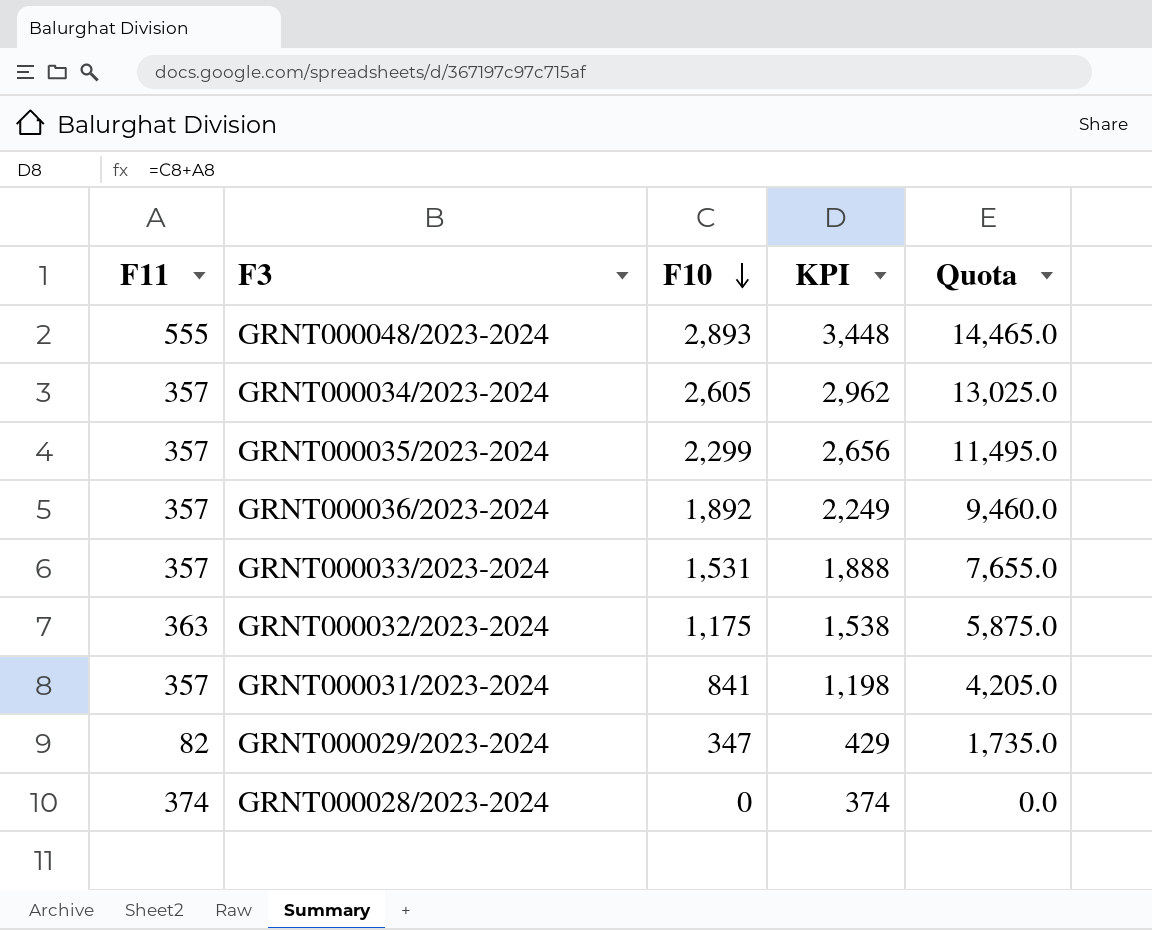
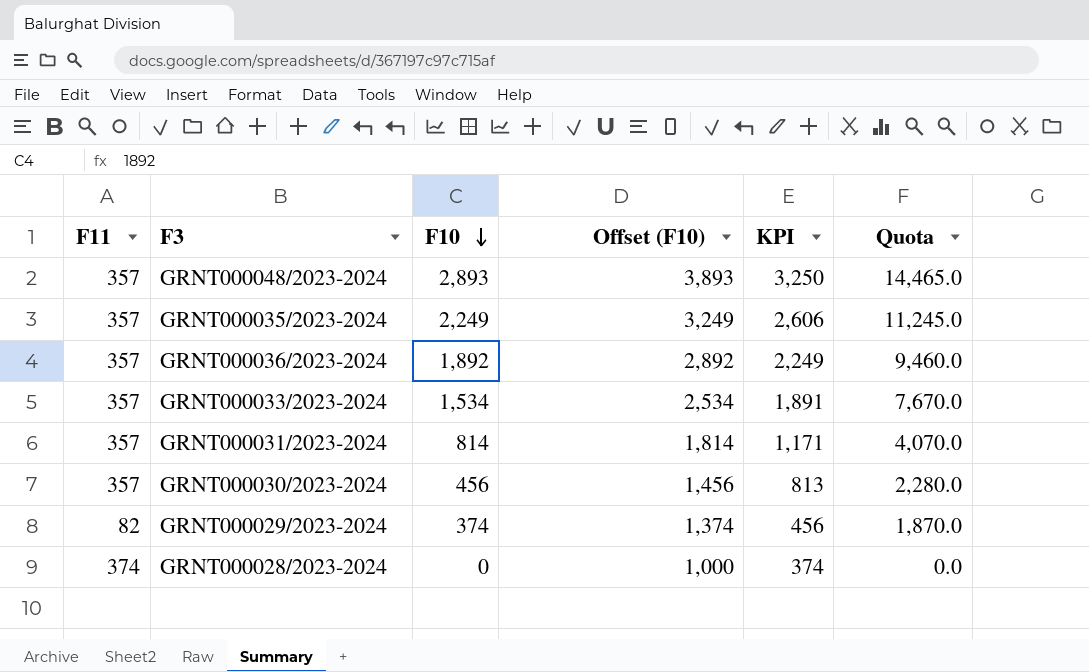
column Offset (F10) | formula: none -> [F10] + 1000
row GRNT000034/2023-2024: 357 | 2,605 | 2,962 | 13,025.0 -> none
row GRNT000032/2023-2024: 363 | 1,175 | 1,538 | 5,875.0 -> none
GRNT000048/2023-2024 | F11: 555 -> 357
GRNT000048/2023-2024 | KPI: 3,448 -> 3,250
GRNT000035/2023-2024 | F10: 2,299 -> 2,249
GRNT000035/2023-2024 | KPI: 2,656 -> 2,606
GRNT000035/2023-2024 | Quota: 11,495.0 -> 11,245.0
GRNT000033/2023-2024 | F10: 1,531 -> 1,534
GRNT000033/2023-2024 | KPI: 1,888 -> 1,891
GRNT000033/2023-2024 | Quota: 7,655.0 -> 7,670.0
GRNT000031/2023-2024 | F10: 841 -> 814
GRNT000031/2023-2024 | KPI: 1,198 -> 1,171
GRNT000031/2023-2024 | Quota: 4,205.0 -> 4,070.0
row GRNT000030/2023-2024: none -> 357 | 456 | 1,456 | 813 | 2,280.0
GRNT000029/2023-2024 | F10: 347 -> 374
GRNT000029/2023-2024 | KPI: 429 -> 456
GRNT000029/2023-2024 | Quota: 1,735.0 -> 1,870.0

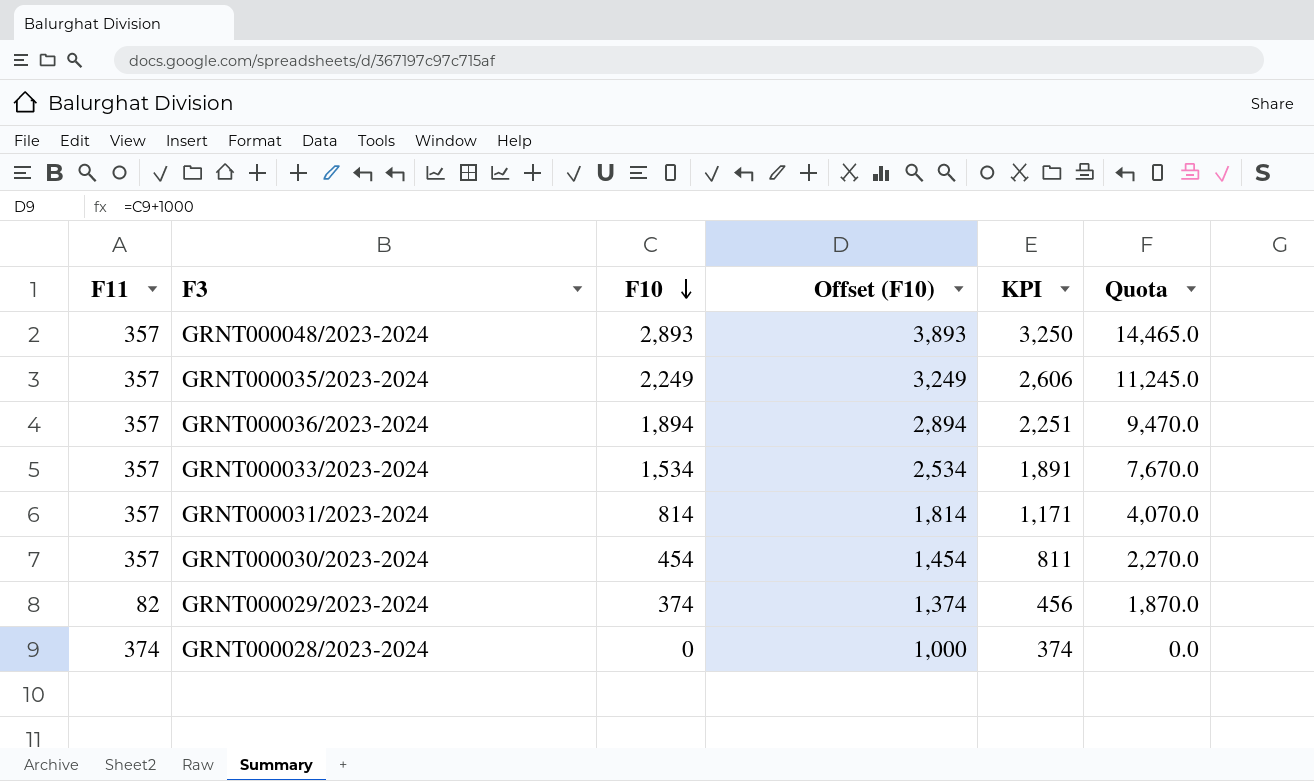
GRNT000036/2023-2024 | F10: 1,892 -> 1,894
GRNT000036/2023-2024 | Offset (F10): 2,892 -> 2,894
GRNT000036/2023-2024 | KPI: 2,249 -> 2,251
GRNT000036/2023-2024 | Quota: 9,460.0 -> 9,470.0
GRNT000030/2023-2024 | F10: 456 -> 454
GRNT000030/2023-2024 | Offset (F10): 1,456 -> 1,454
GRNT000030/2023-2024 | KPI: 813 -> 811
GRNT000030/2023-2024 | Quota: 2,280.0 -> 2,270.0

